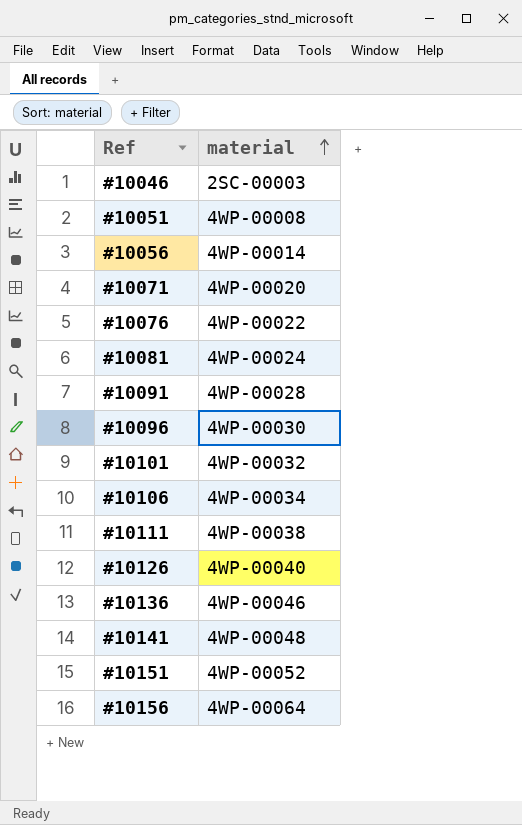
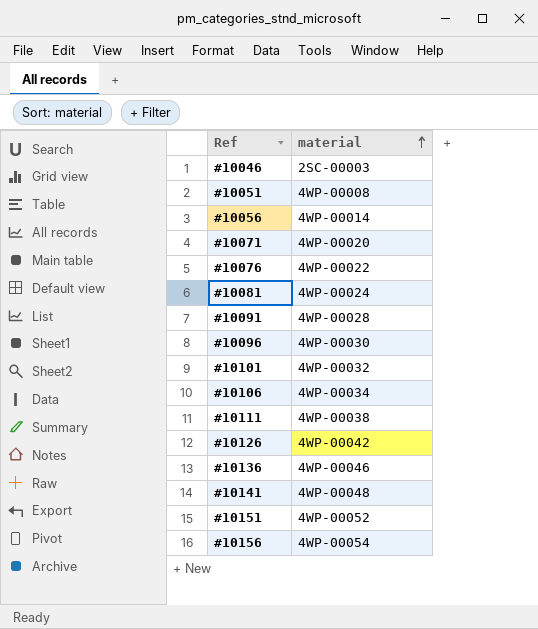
#10126 | material: 4WP-00040 -> 4WP-00042
#10156 | material: 4WP-00064 -> 4WP-00054

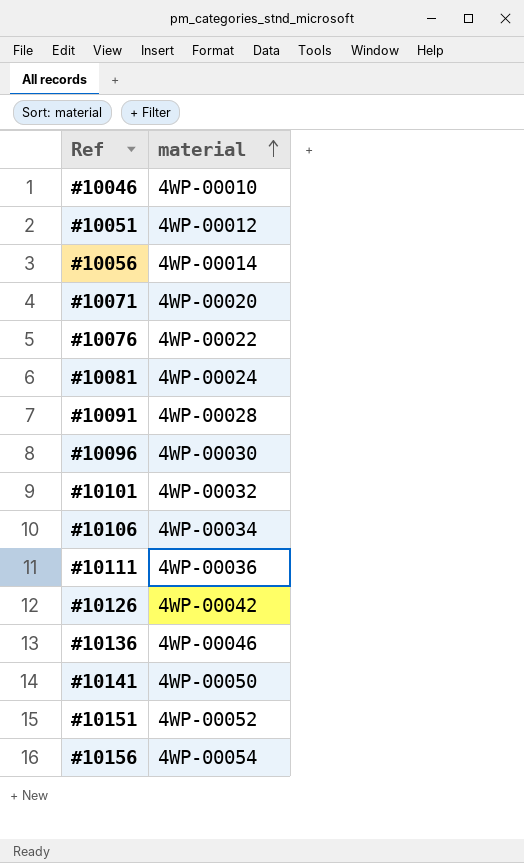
#10046 | material: 2SC-00003 -> 4WP-00010
#10051 | material: 4WP-00008 -> 4WP-00012
#10111 | material: 4WP-00038 -> 4WP-00036
#10141 | material: 4WP-00048 -> 4WP-00050

